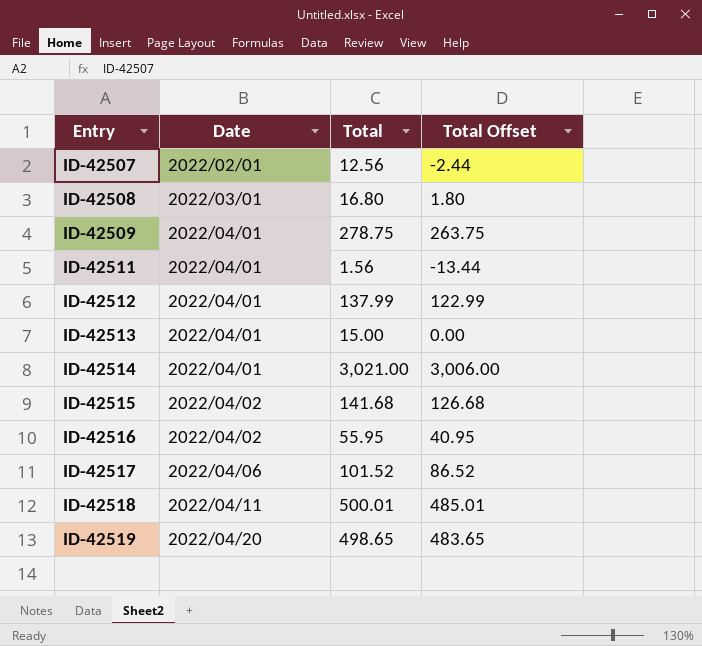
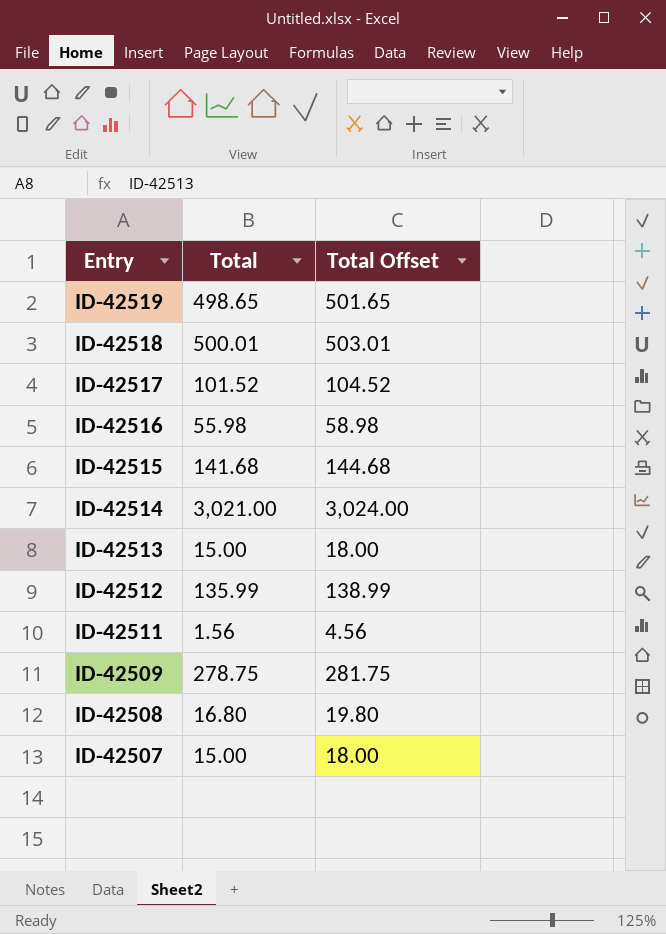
row order: Entry ascending -> Entry descending
column Date | position: 2 -> none
column Total Offset | formula: [Total] - 15 -> [Total] + 3
ID-42516 | Total: 55.95 -> 55.98
ID-42512 | Total: 137.99 -> 135.99
ID-42507 | Total: 12.56 -> 15.00

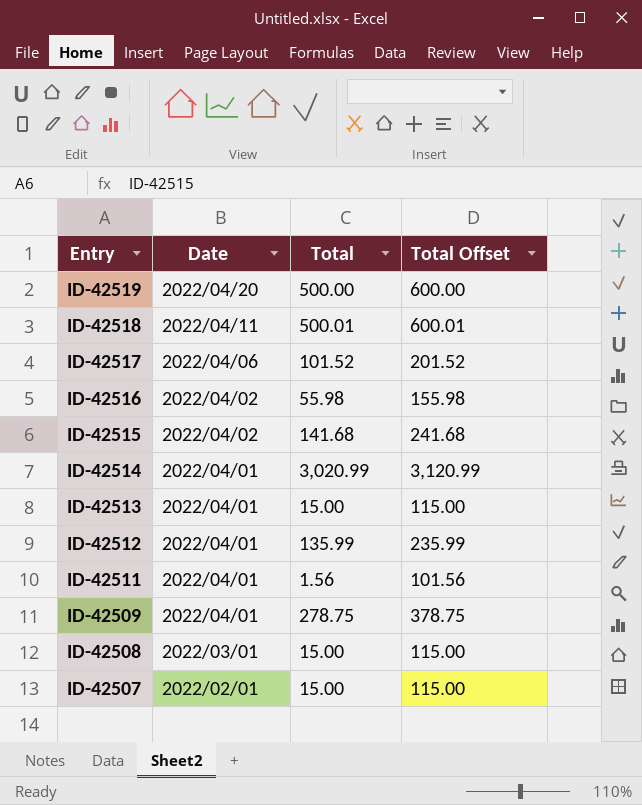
column Date | position: none -> 2
column Total Offset | formula: [Total] + 3 -> [Total] + 100
ID-42519 | Total: 498.65 -> 500.00
ID-42514 | Total: 3,021.00 -> 3,020.99
ID-42508 | Total: 16.80 -> 15.00

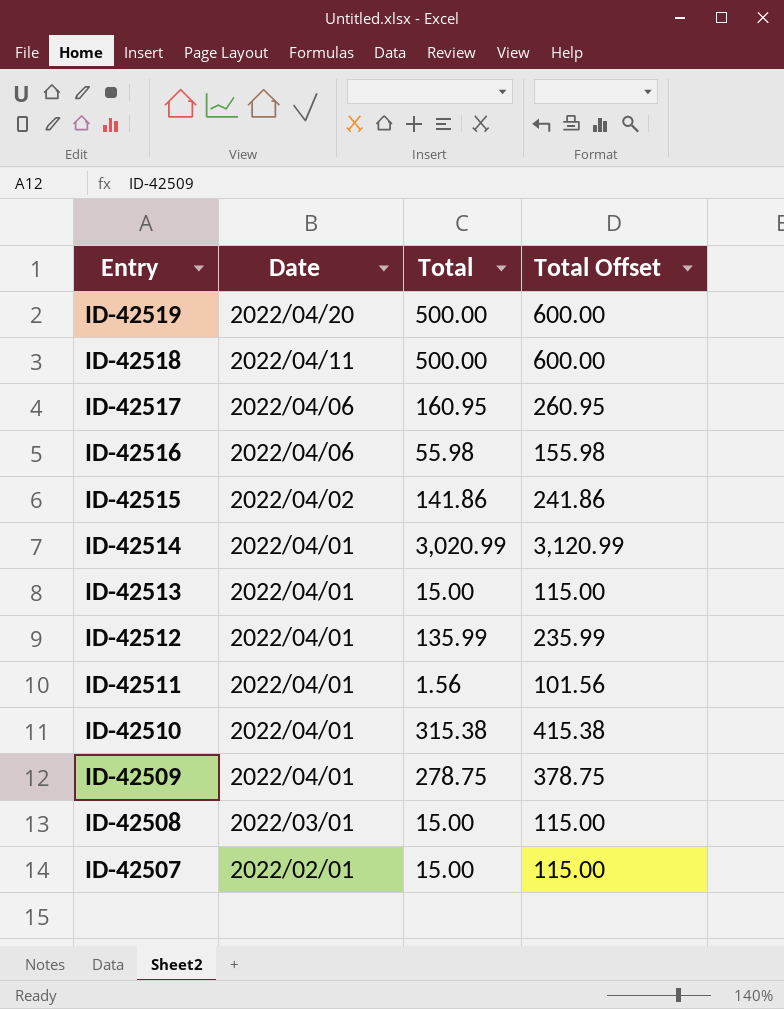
ID-42518 | Total: 500.01 -> 500.00
ID-42518 | Total Offset: 600.01 -> 600.00
ID-42517 | Total: 101.52 -> 160.95
ID-42517 | Total Offset: 201.52 -> 260.95
ID-42516 | Date: 2022/04/02 -> 2022/04/06
ID-42515 | Total: 141.68 -> 141.86
ID-42515 | Total Offset: 241.68 -> 241.86
row ID-42510: none -> 2022/04/01 | 315.38 | 415.38

